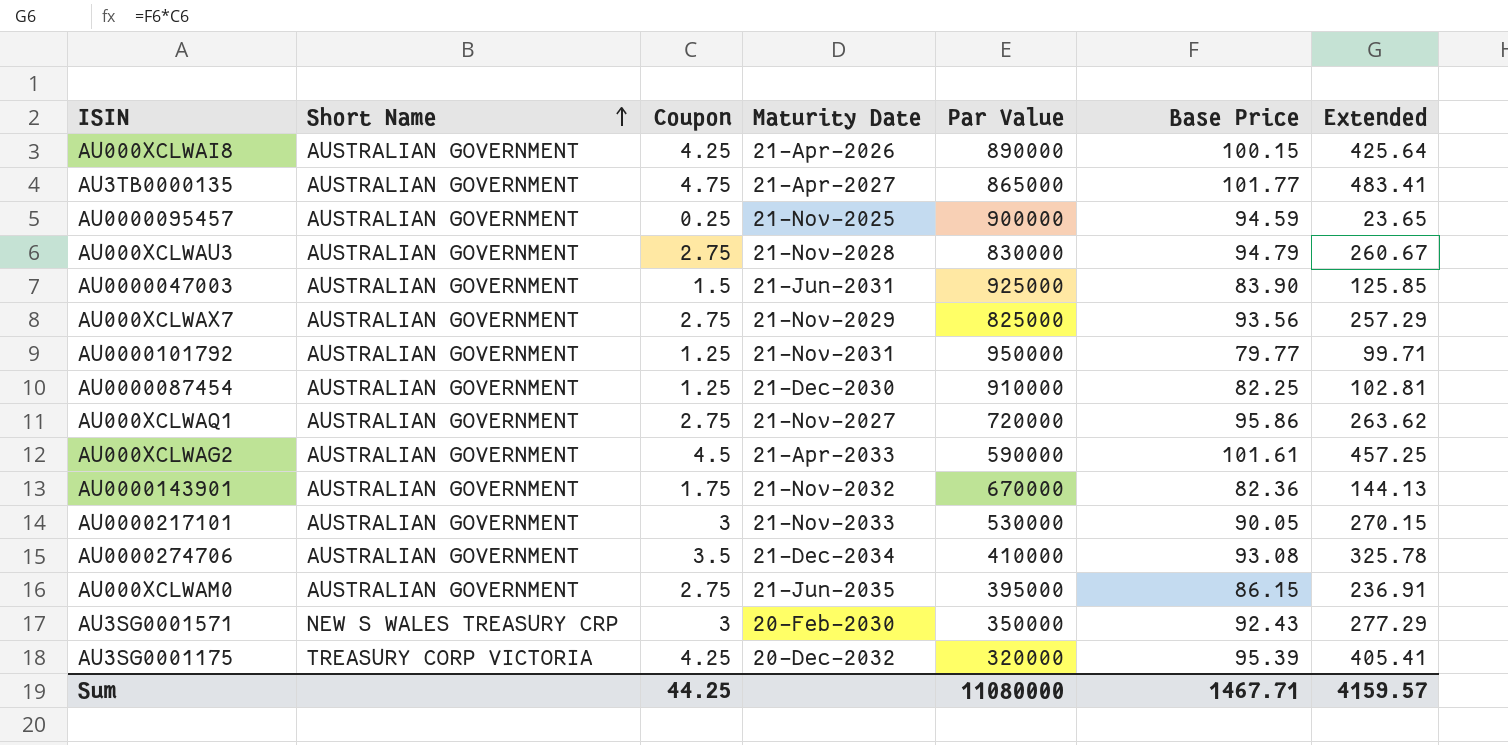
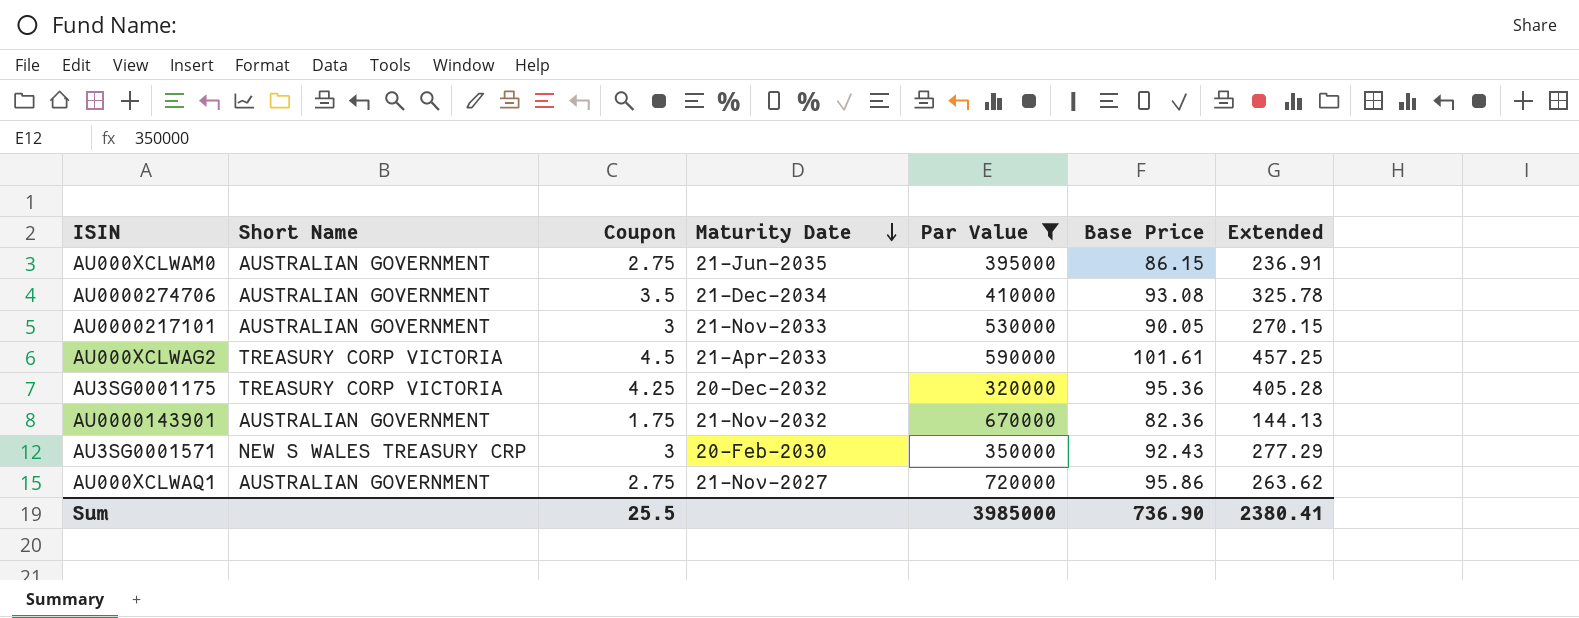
filter: none -> Par Value <= 720000
row order: Short Name ascending -> Maturity Date descending
AU000XCLWAG2 | Short Name: AUSTRALIAN GOVERNMENT -> TREASURY CORP VICTORIA
AU3SG0001175 | Base Price: 95.39 -> 95.36
AU3SG0001175 | Extended: 405.41 -> 405.28
Sum | Coupon: 44.25 -> 25.5
Sum | Par Value: 11080000 -> 3985000
Sum | Base Price: 1467.71 -> 736.90
Sum | Extended: 4159.57 -> 2380.41

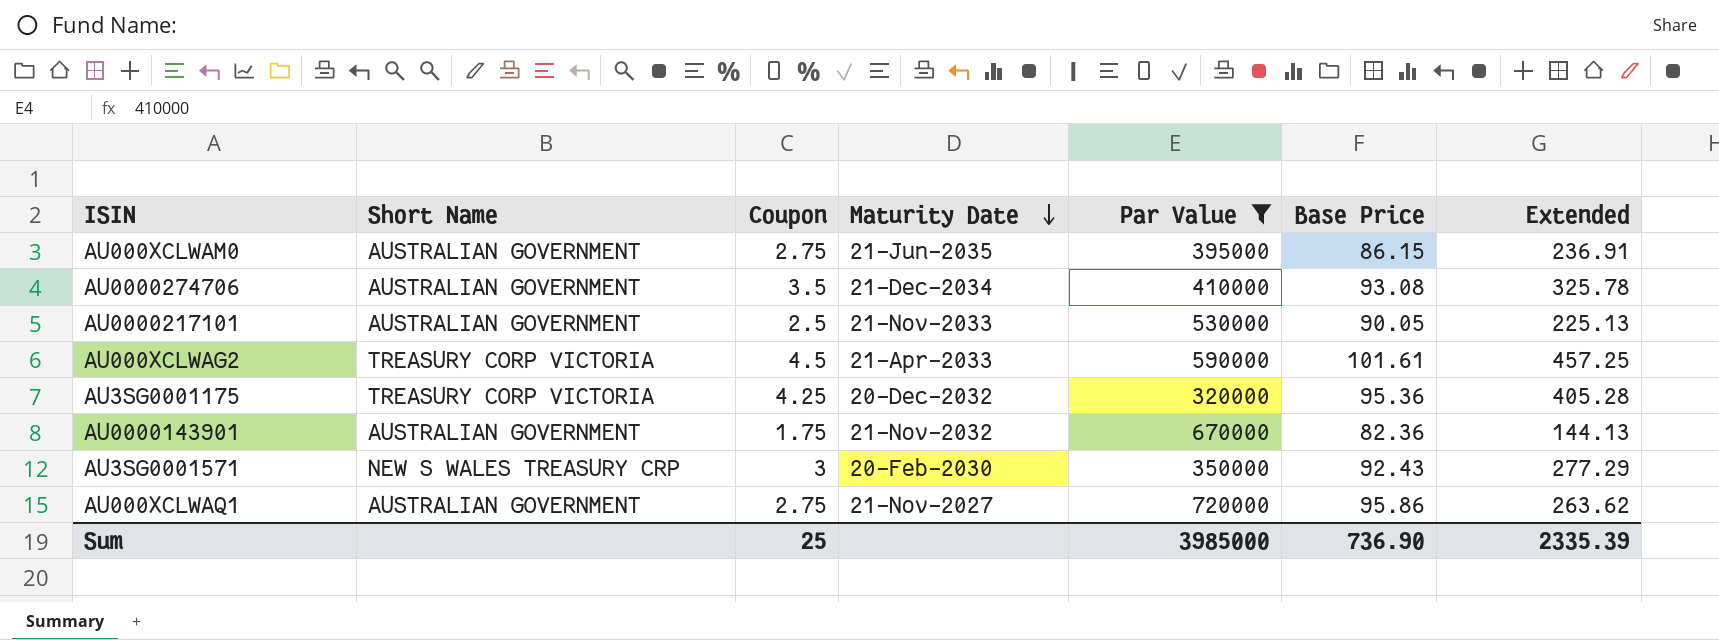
AU0000217101 | Coupon: 3 -> 2.5
AU0000217101 | Extended: 270.15 -> 225.13
Sum | Coupon: 25.5 -> 25
Sum | Extended: 2380.41 -> 2335.39

